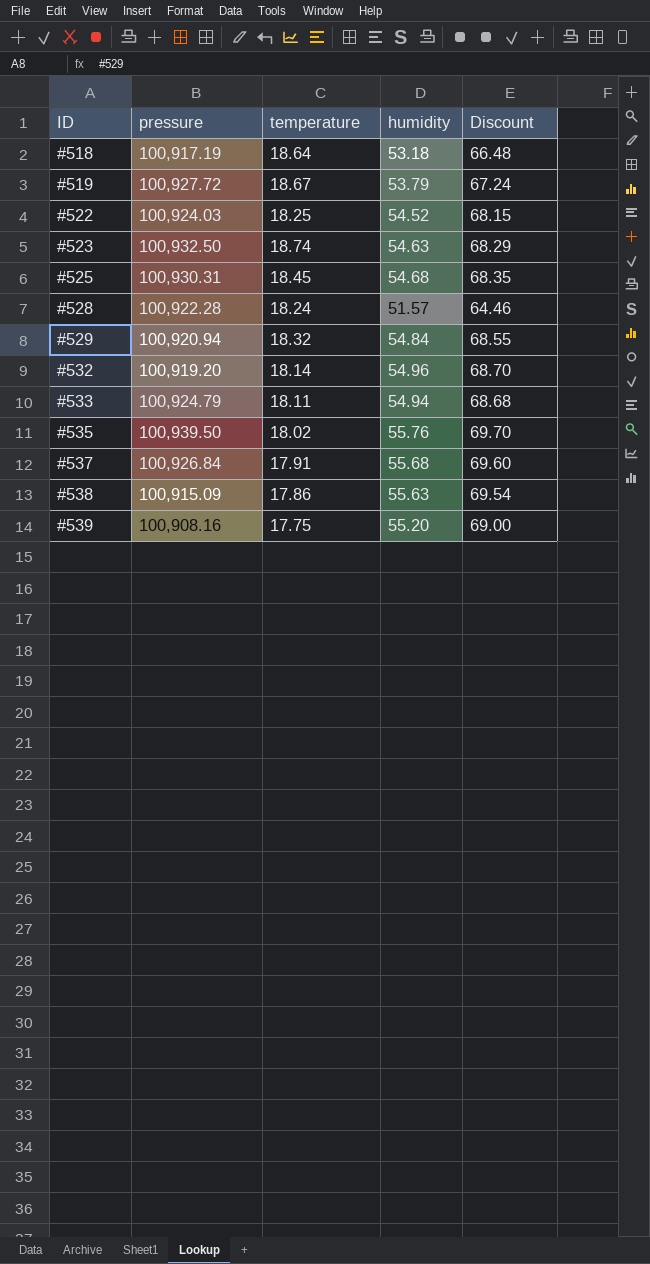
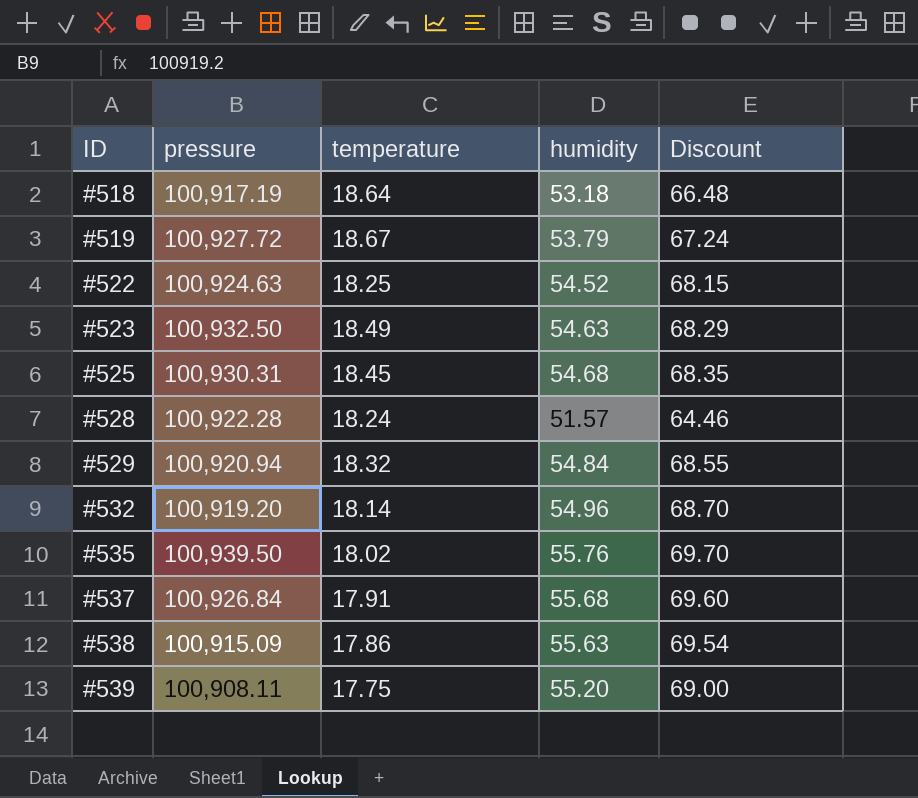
row #533: 100,924.79 | 18.11 | 54.94 | 68.68 -> none
#522 | pressure: 100,924.03 -> 100,924.63
#523 | temperature: 18.74 -> 18.49
#539 | pressure: 100,908.16 -> 100,908.11

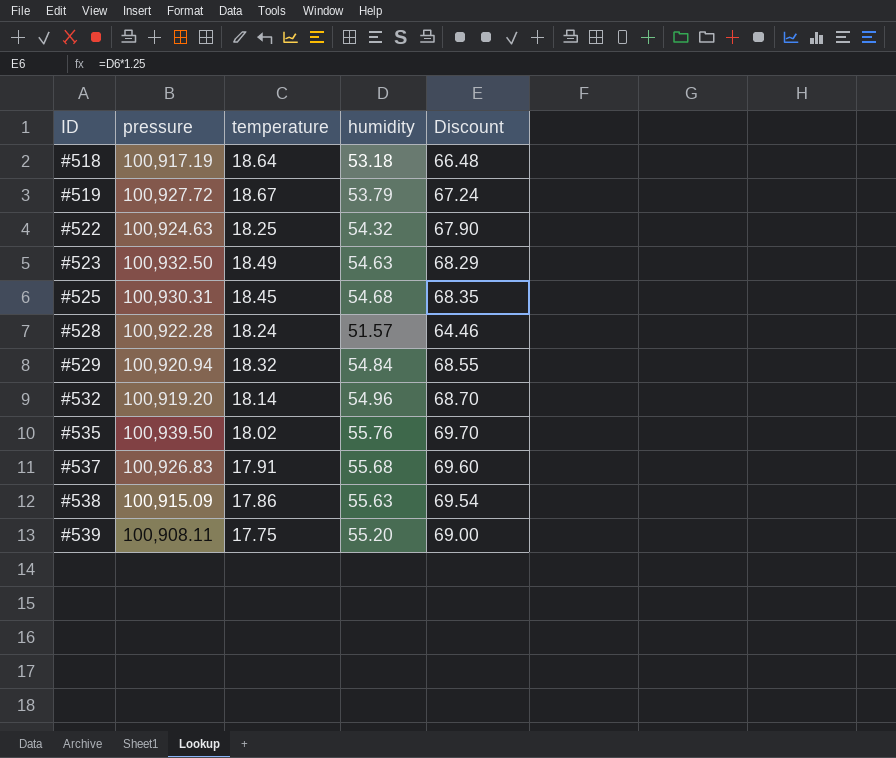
#522 | humidity: 54.52 -> 54.32
#522 | Discount: 68.15 -> 67.90
#537 | pressure: 100,926.84 -> 100,926.83

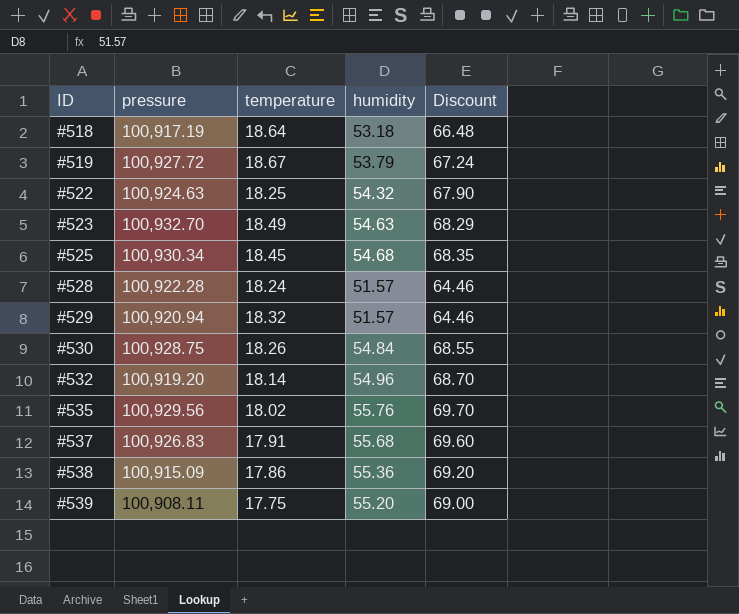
#523 | pressure: 100,932.50 -> 100,932.70
#525 | pressure: 100,930.31 -> 100,930.34
#529 | humidity: 54.84 -> 51.57
#529 | Discount: 68.55 -> 64.46
row #530: none -> 100,928.75 | 18.26 | 54.84 | 68.55
#535 | pressure: 100,939.50 -> 100,929.56
#538 | humidity: 55.63 -> 55.36
#538 | Discount: 69.54 -> 69.20

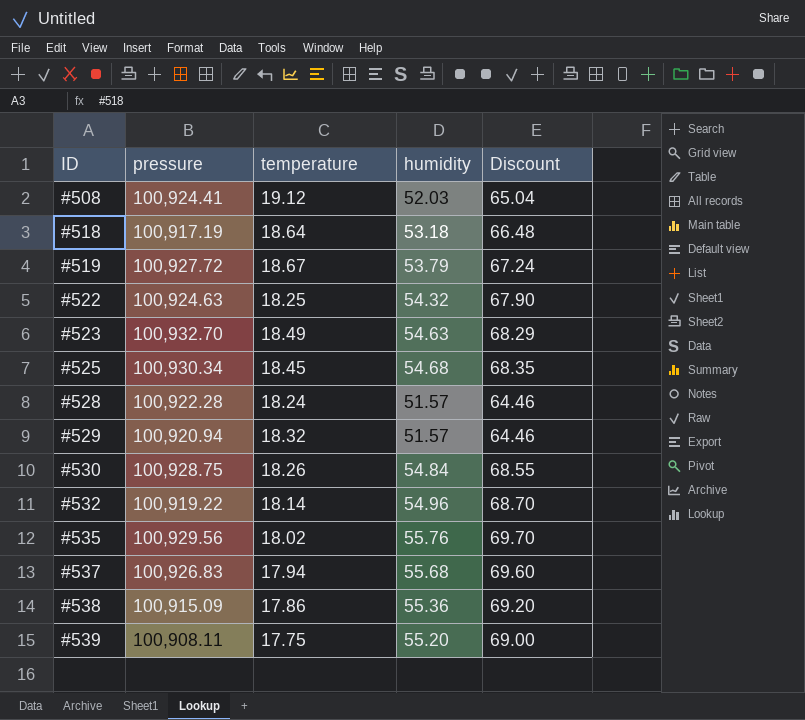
row #508: none -> 100,924.41 | 19.12 | 52.03 | 65.04
#532 | pressure: 100,919.20 -> 100,919.22
#537 | temperature: 17.91 -> 17.94

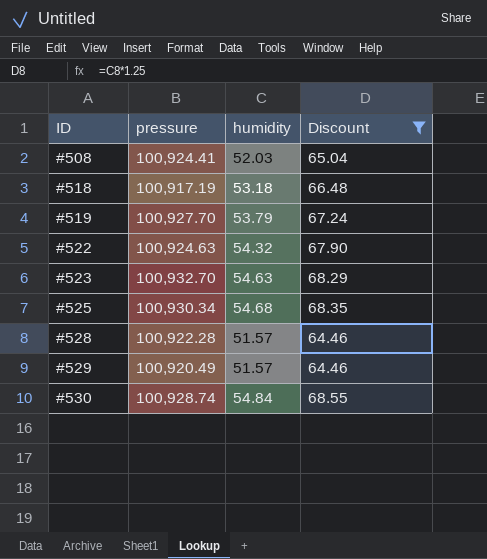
filter: none -> Discount <= 68.55
column temperature | position: 3 -> none
#519 | pressure: 100,927.72 -> 100,927.70
#529 | pressure: 100,920.94 -> 100,920.49
#530 | pressure: 100,928.75 -> 100,928.74

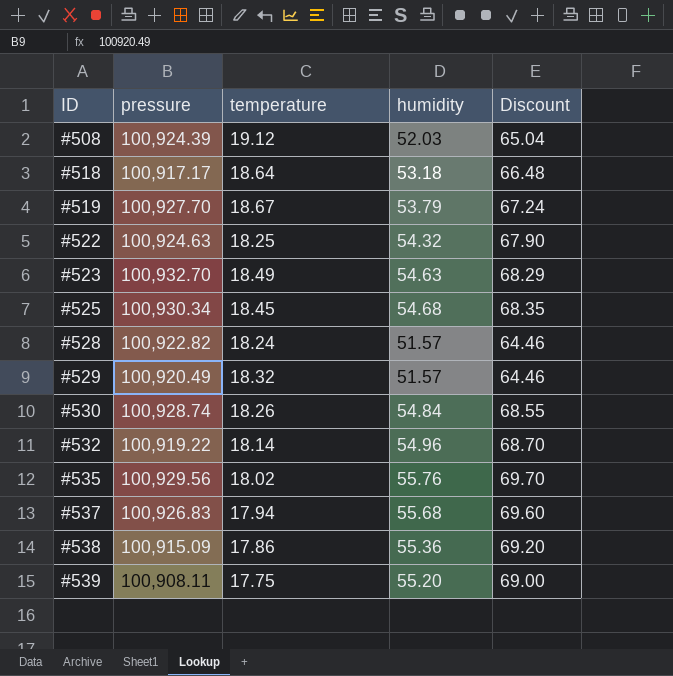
filter: Discount <= 68.55 -> none
column temperature | position: none -> 3
#508 | pressure: 100,924.41 -> 100,924.39
#518 | pressure: 100,917.19 -> 100,917.17
#528 | pressure: 100,922.28 -> 100,922.82

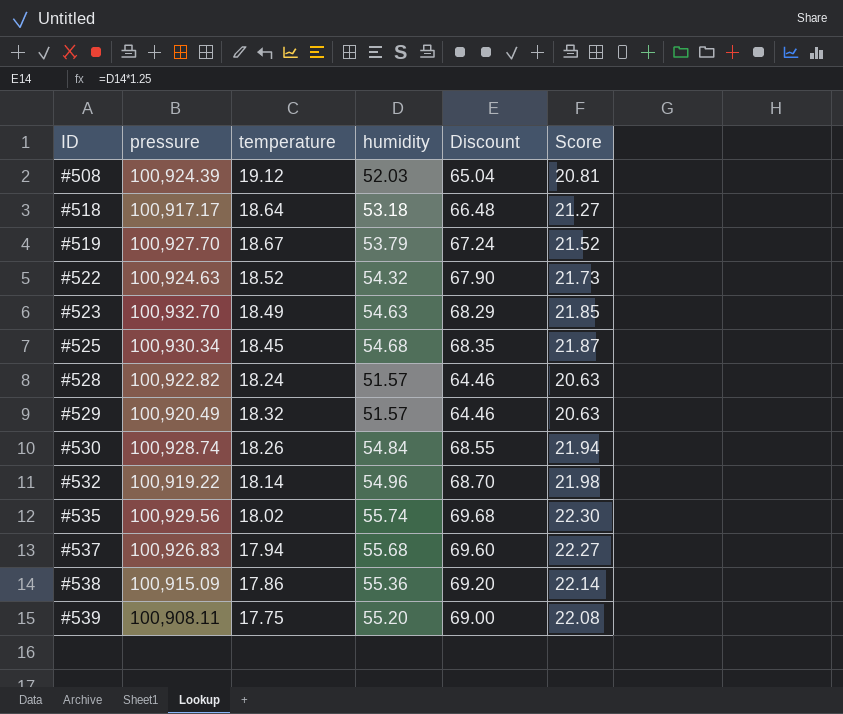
column Score | formula: none -> [humidity] * 0.4
#522 | temperature: 18.25 -> 18.52
#535 | humidity: 55.76 -> 55.74
#535 | Discount: 69.70 -> 69.68

